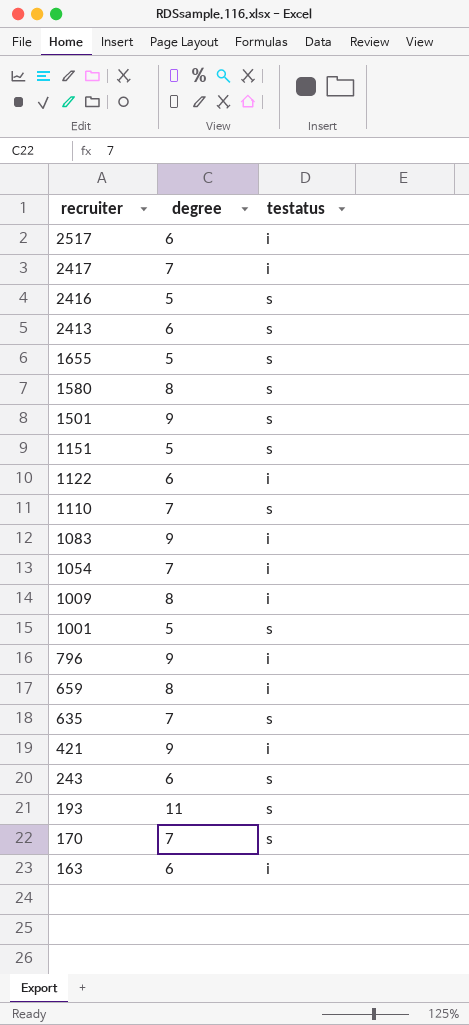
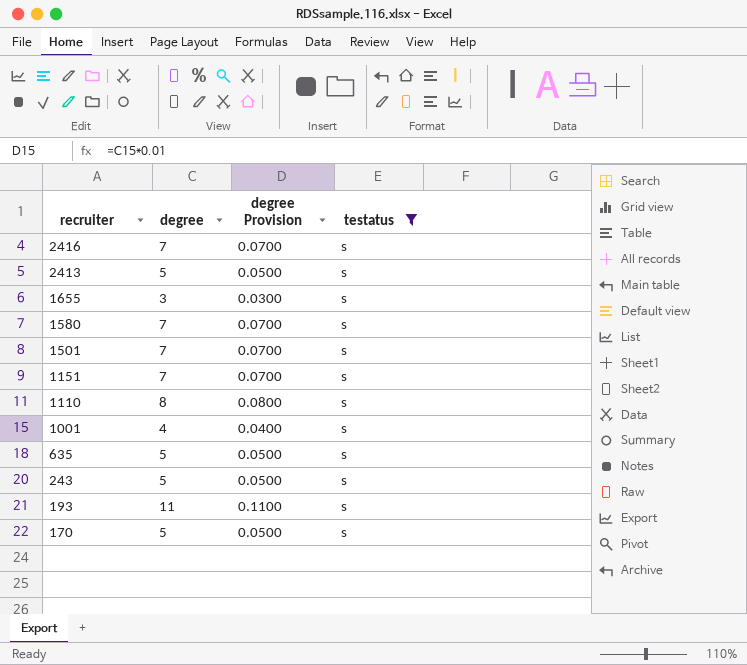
filter: none -> testatus = s
column degree Provision | formula: none -> [degree] * 0.01
2416 | degree: 5 -> 7
2413 | degree: 6 -> 5
1655 | degree: 5 -> 3
1580 | degree: 8 -> 7
1501 | degree: 9 -> 7
1151 | degree: 5 -> 7
1110 | degree: 7 -> 8
1001 | degree: 5 -> 4
635 | degree: 7 -> 5
243 | degree: 6 -> 5
170 | degree: 7 -> 5

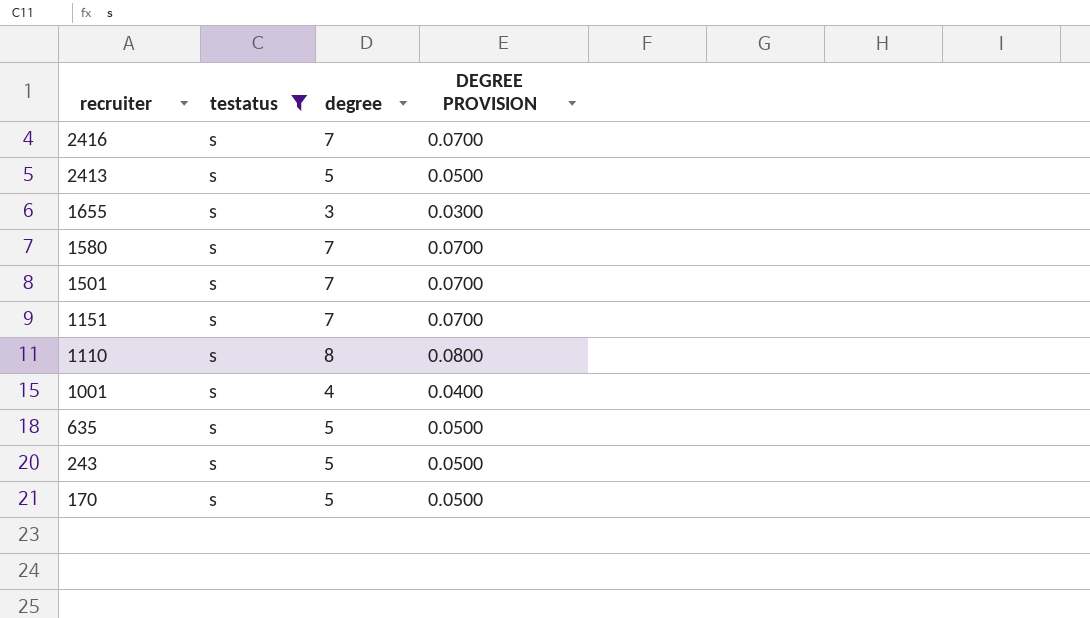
column testatus | position: 4 -> 2
column name: degree Provision -> DEGREE PROVISION
row 193: 11 | 0.1100 | s -> none

